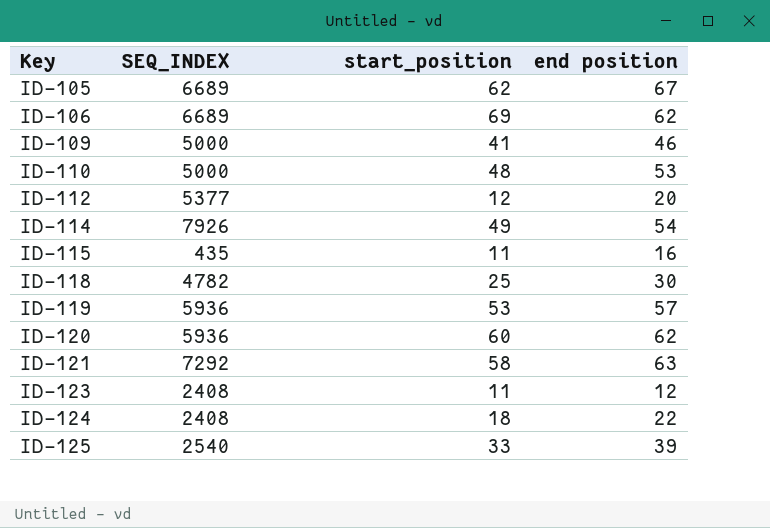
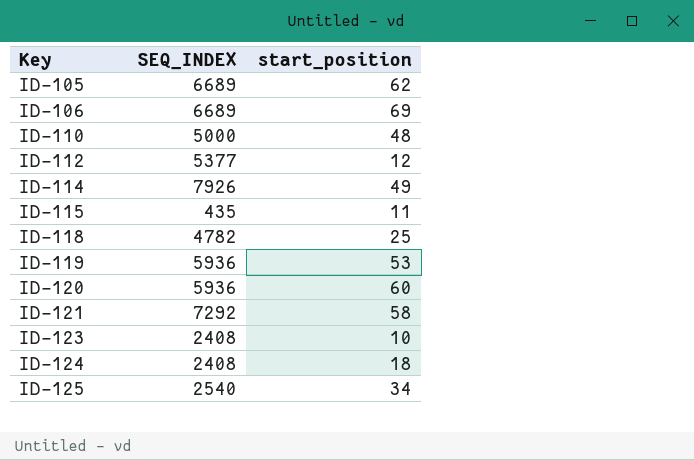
column end position | position: 4 -> none
row ID-109: 5000 | 41 | 46 -> none
ID-123 | start_position: 11 -> 10
ID-125 | start_position: 33 -> 34

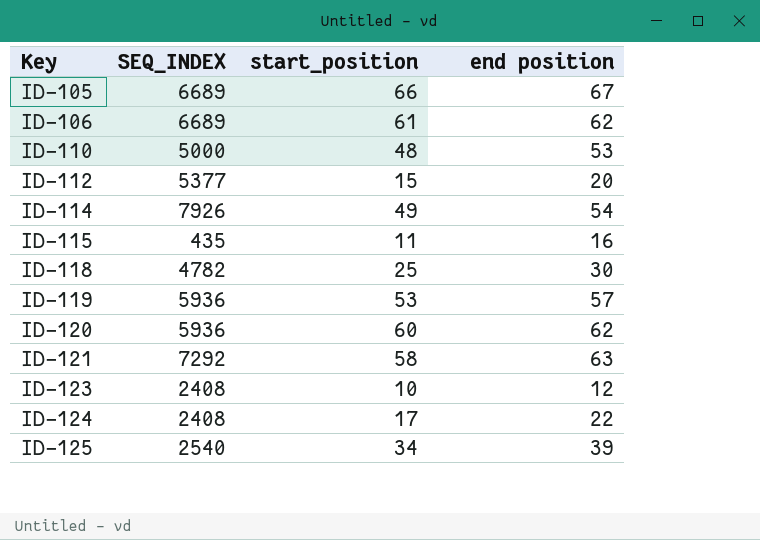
column end position | position: none -> 4
ID-105 | start_position: 62 -> 66
ID-106 | start_position: 69 -> 61
ID-112 | start_position: 12 -> 15
ID-124 | start_position: 18 -> 17

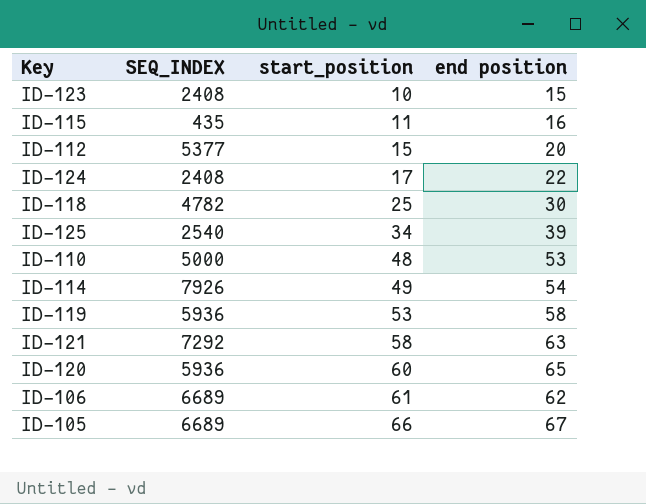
row order: Key ascending -> start_position ascending
ID-123 | end position: 12 -> 15
ID-119 | end position: 57 -> 58
ID-120 | end position: 62 -> 65

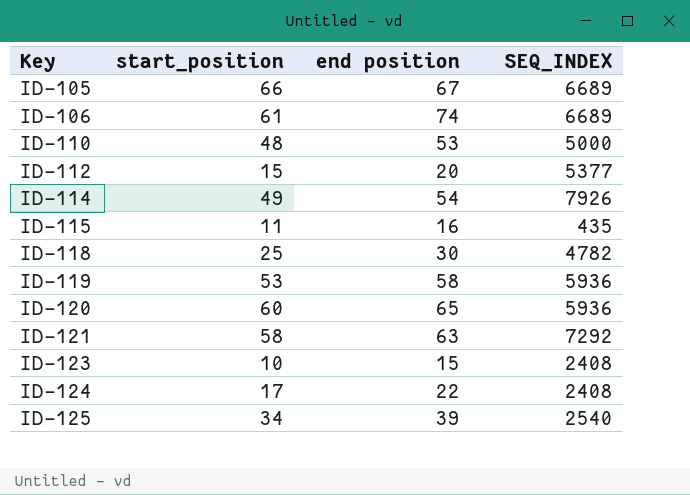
row order: start_position ascending -> Key ascending
column SEQ_INDEX | position: 2 -> 4
ID-106 | end position: 62 -> 74

